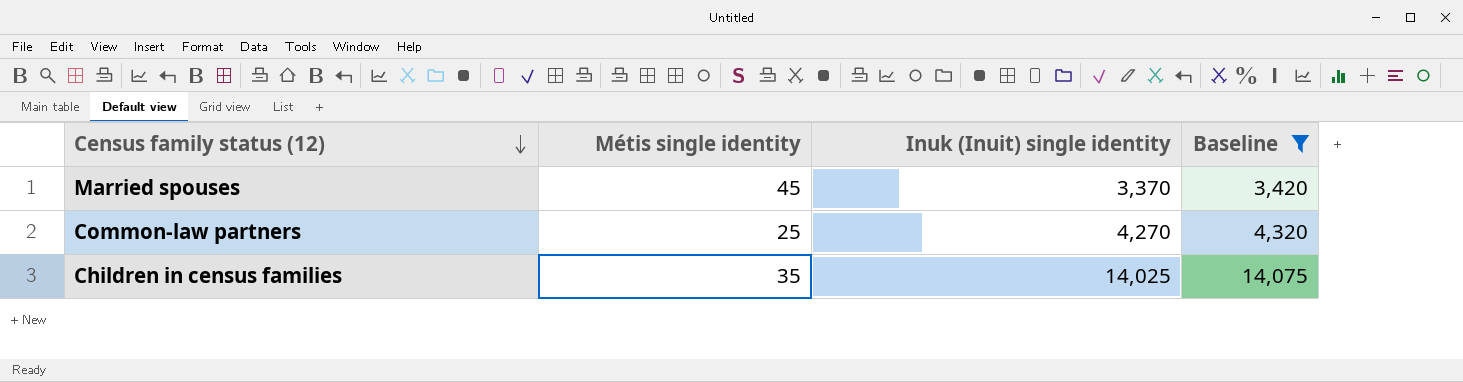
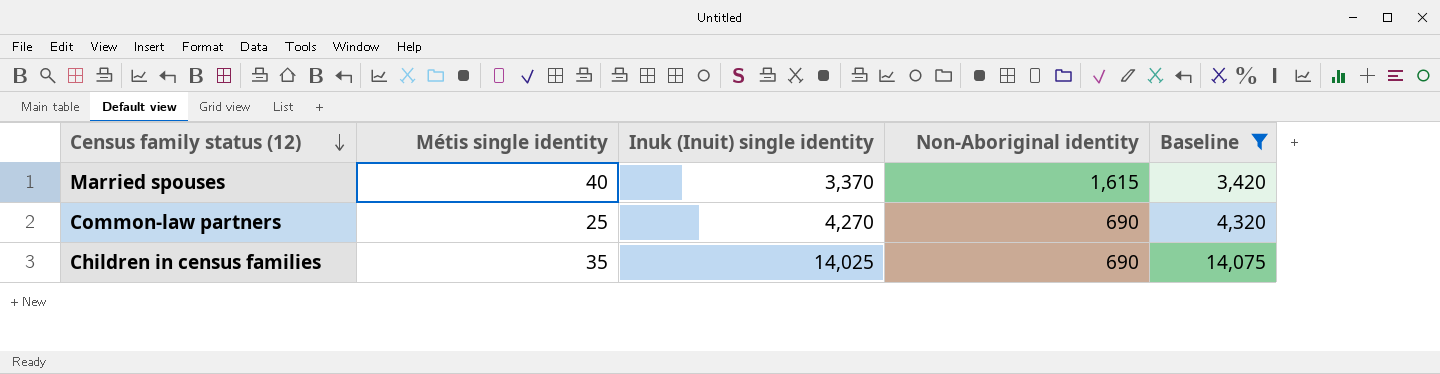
column Non-Aboriginal identity | position: none -> 4
Married spouses | Métis single identity: 45 -> 40

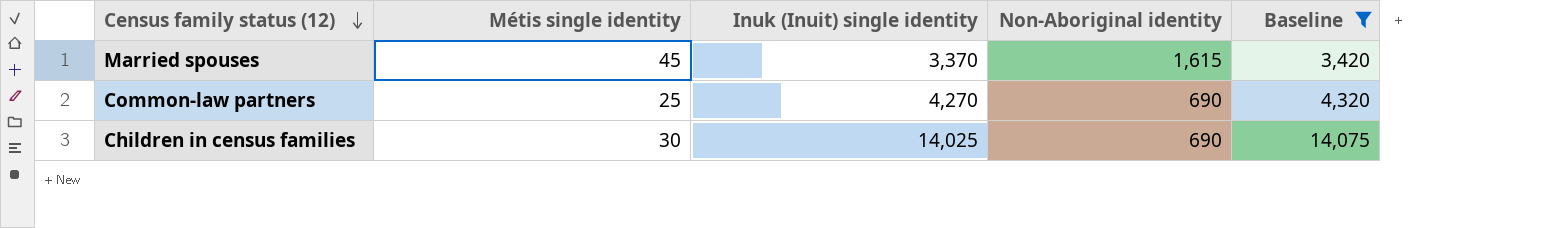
Married spouses | Métis single identity: 40 -> 45
Children in census families | Métis single identity: 35 -> 30

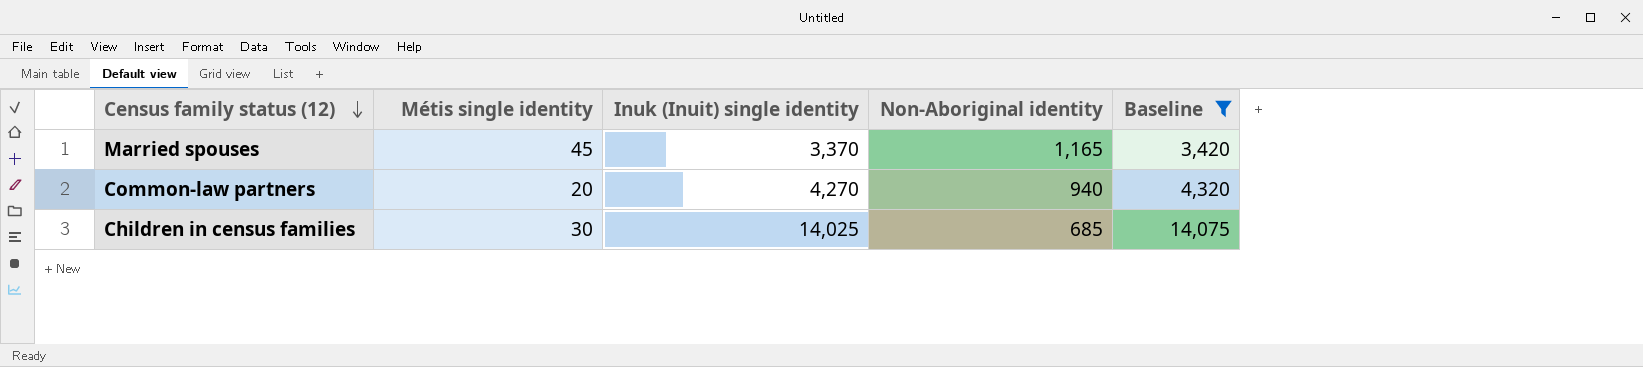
Married spouses | Non-Aboriginal identity: 1,615 -> 1,165
Common-law partners | Métis single identity: 25 -> 20
Common-law partners | Non-Aboriginal identity: 690 -> 940
Children in census families | Non-Aboriginal identity: 690 -> 685

